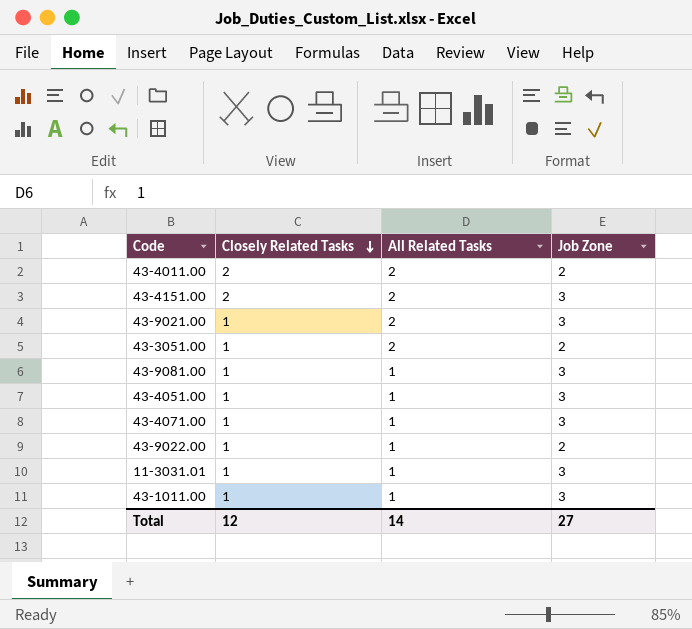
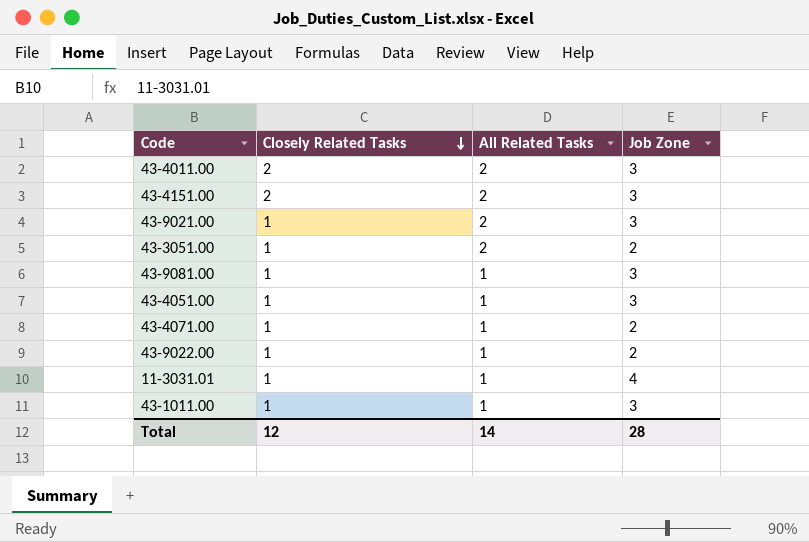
43-4011.00 | Job Zone: 2 -> 3
43-4071.00 | Job Zone: 3 -> 2
11-3031.01 | Job Zone: 3 -> 4
Total | Job Zone: 27 -> 28

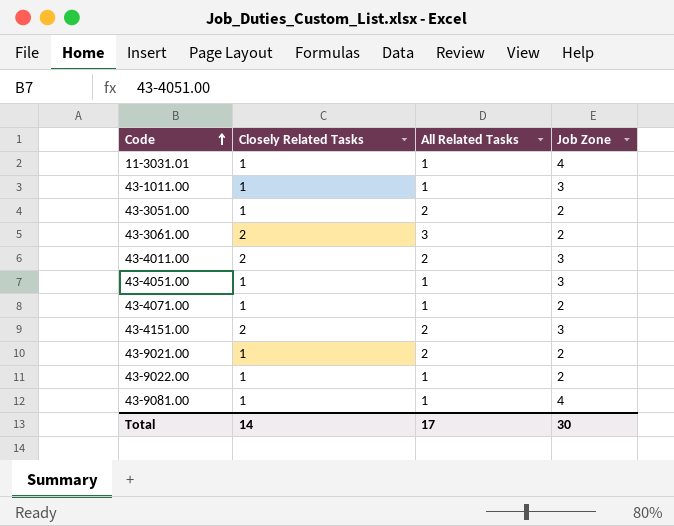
row order: Closely Related Tasks descending -> Code ascending
row 43-3061.00: none -> 2 | 3 | 2
43-9021.00 | Job Zone: 3 -> 2
43-9081.00 | Job Zone: 3 -> 4
Total | Closely Related Tasks: 12 -> 14
Total | All Related Tasks: 14 -> 17
Total | Job Zone: 28 -> 30

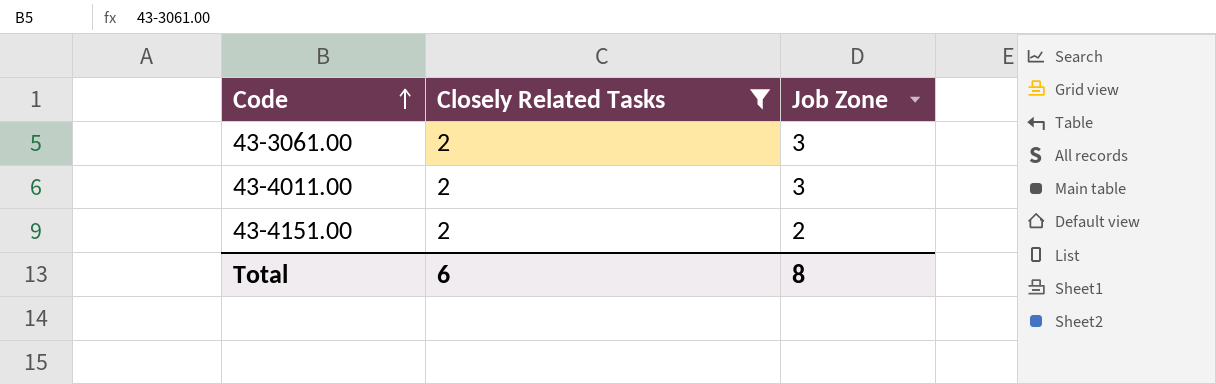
filter: none -> Closely Related Tasks = 2
column All Related Tasks | position: 3 -> none
43-3061.00 | Job Zone: 2 -> 3
43-4151.00 | Job Zone: 3 -> 2
Total | Closely Related Tasks: 14 -> 6
Total | Job Zone: 30 -> 8

